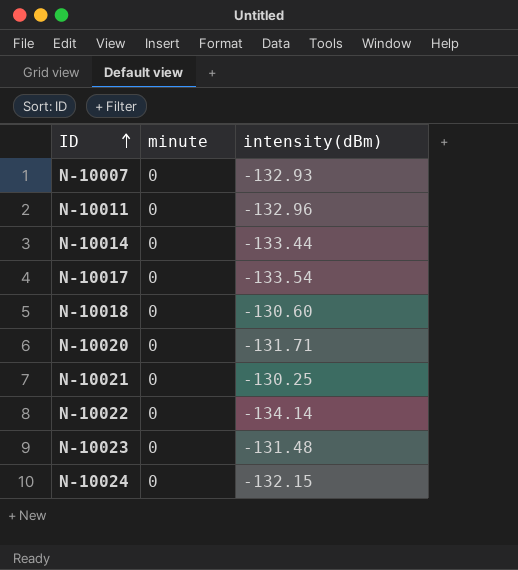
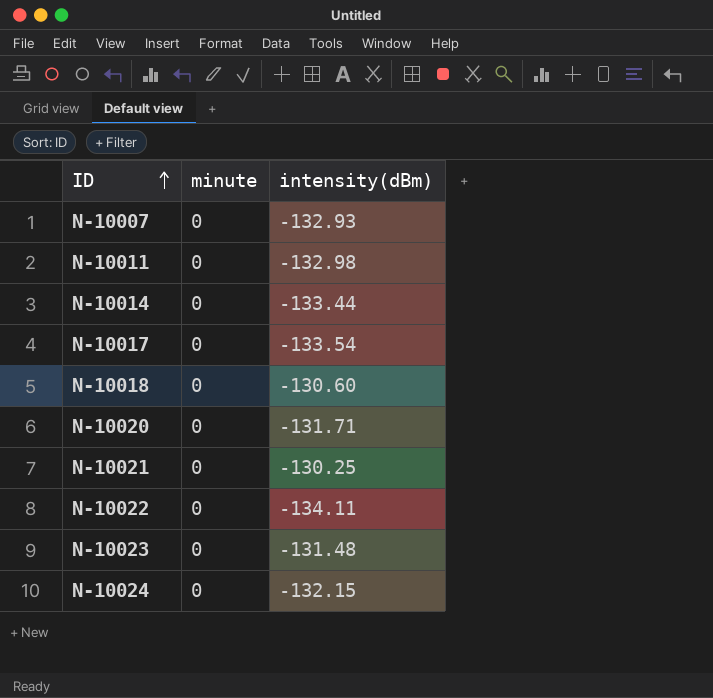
N-10011 | intensity(dBm): -132.96 -> -132.98
N-10022 | intensity(dBm): -134.14 -> -134.11

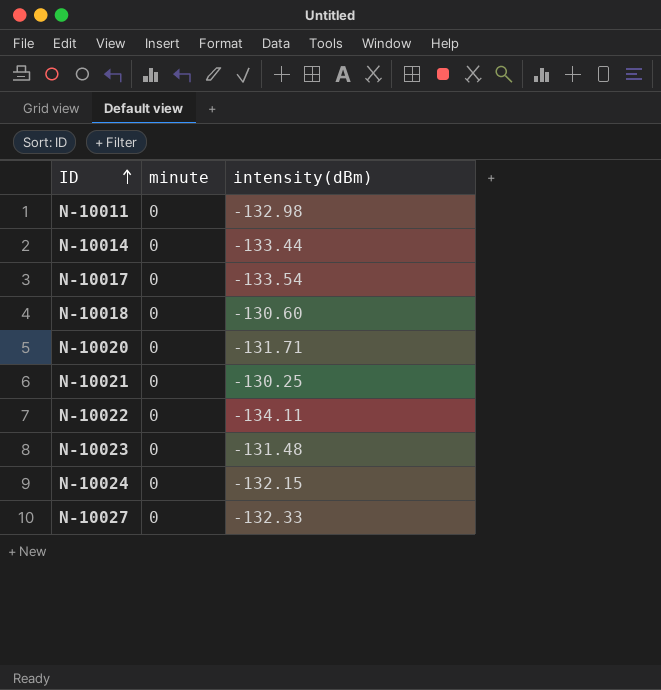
row N-10007: 0 | -132.93 -> none
row N-10027: none -> 0 | -132.33

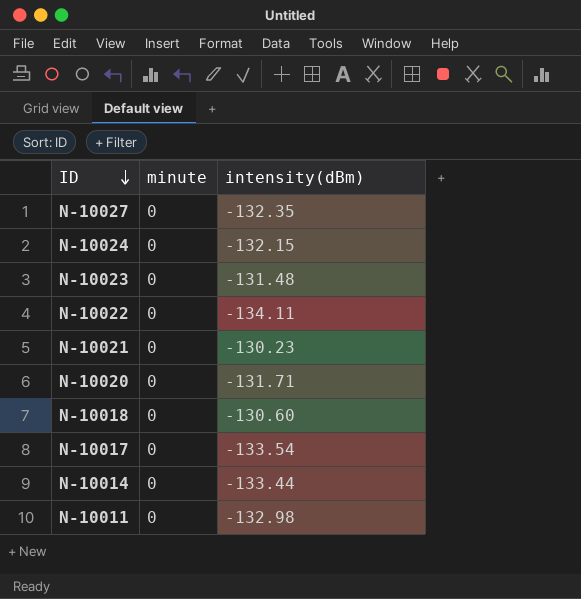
row order: ID ascending -> ID descending
N-10027 | intensity(dBm): -132.33 -> -132.35
N-10021 | intensity(dBm): -130.25 -> -130.23

